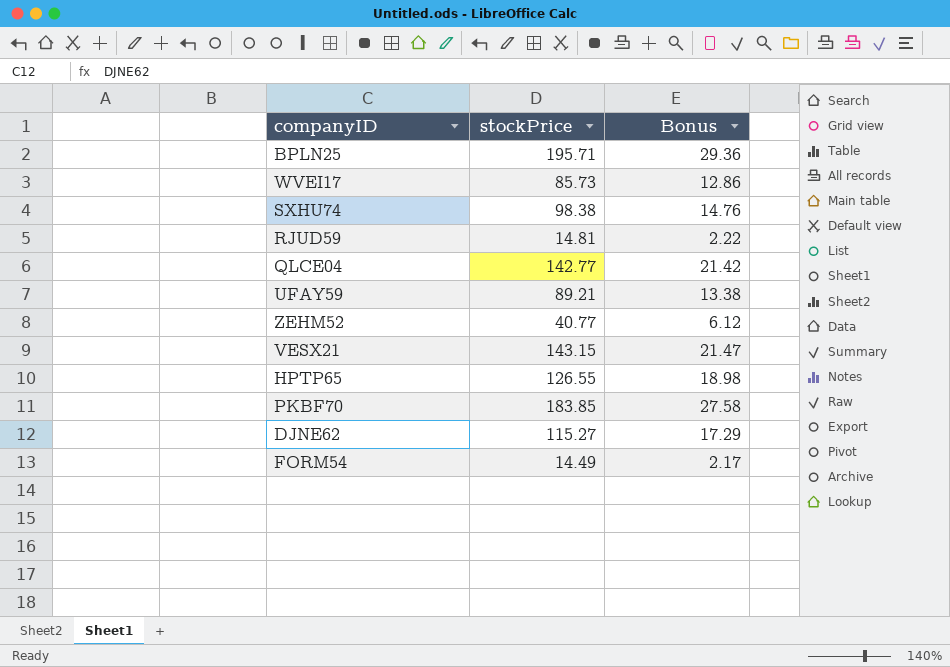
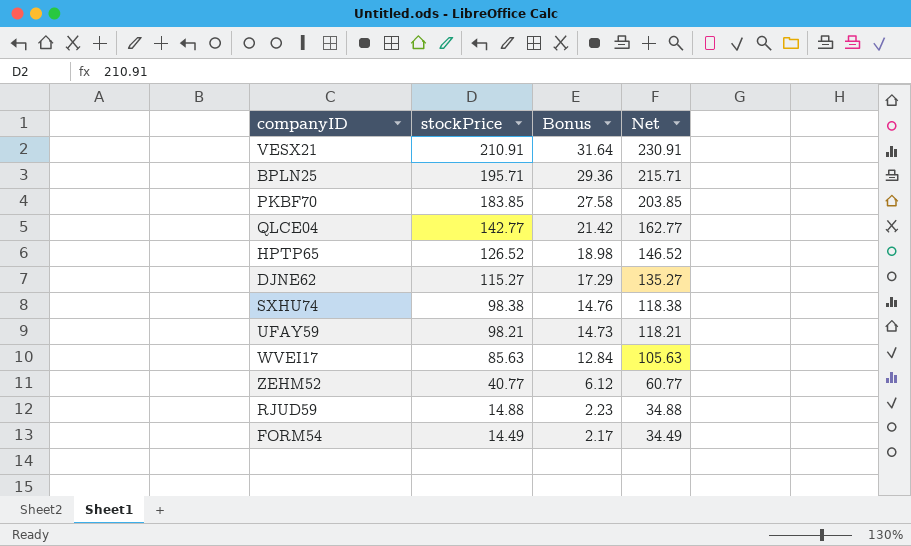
row order: none -> stockPrice descending
column Net | formula: none -> [stockPrice] + 20
VESX21 | stockPrice: 143.15 -> 210.91
VESX21 | Bonus: 21.47 -> 31.64
HPTP65 | stockPrice: 126.55 -> 126.52
UFAY59 | stockPrice: 89.21 -> 98.21
UFAY59 | Bonus: 13.38 -> 14.73
WVEI17 | stockPrice: 85.73 -> 85.63
WVEI17 | Bonus: 12.86 -> 12.84
RJUD59 | stockPrice: 14.81 -> 14.88
RJUD59 | Bonus: 2.22 -> 2.23

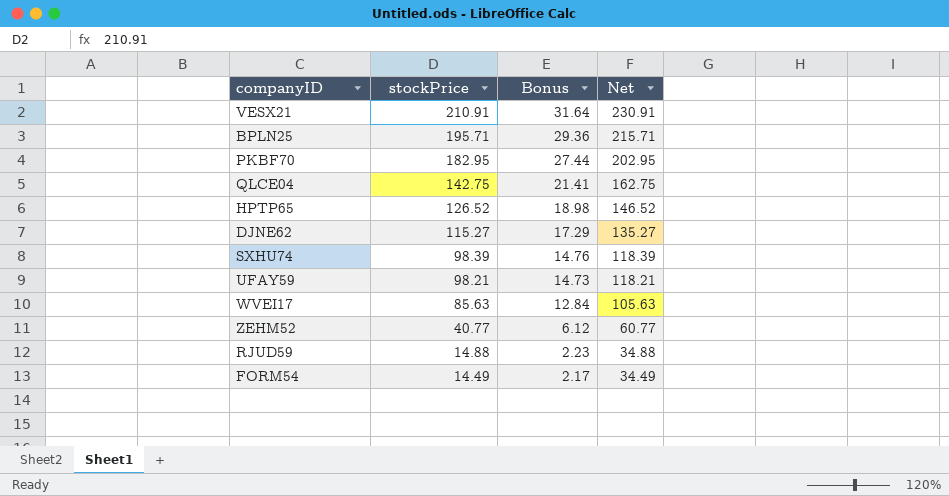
PKBF70 | stockPrice: 183.85 -> 182.95
PKBF70 | Bonus: 27.58 -> 27.44
PKBF70 | Net: 203.85 -> 202.95
QLCE04 | stockPrice: 142.77 -> 142.75
QLCE04 | Bonus: 21.42 -> 21.41
QLCE04 | Net: 162.77 -> 162.75
SXHU74 | stockPrice: 98.38 -> 98.39
SXHU74 | Net: 118.38 -> 118.39

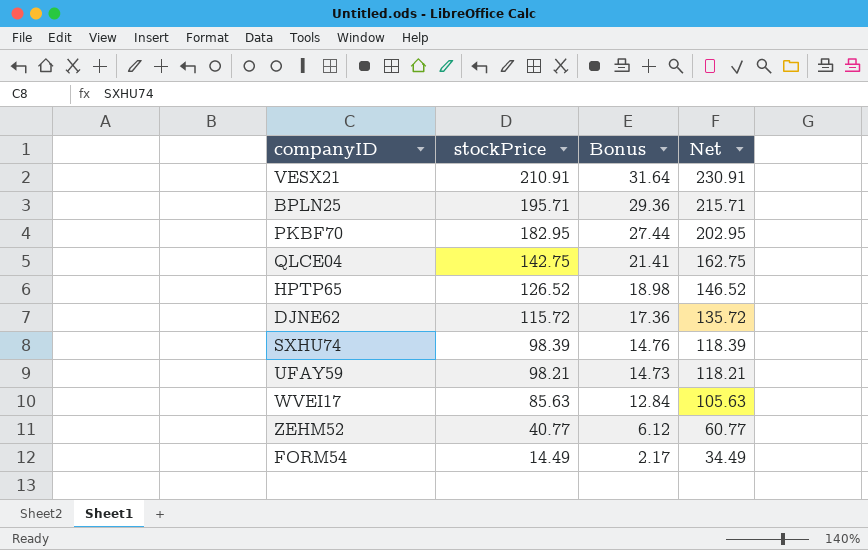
row RJUD59: 14.88 | 2.23 | 34.88 -> none
DJNE62 | stockPrice: 115.27 -> 115.72
DJNE62 | Bonus: 17.29 -> 17.36
DJNE62 | Net: 135.27 -> 135.72

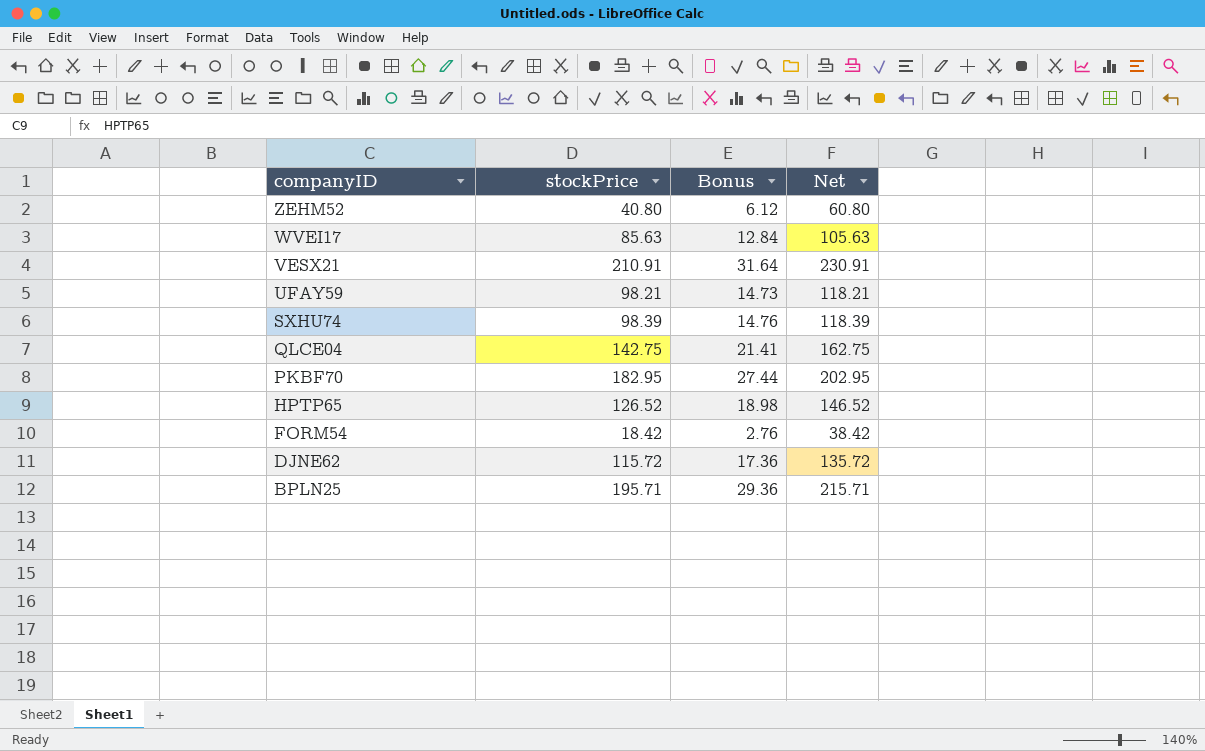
row order: stockPrice descending -> companyID descending
ZEHM52 | stockPrice: 40.77 -> 40.80
ZEHM52 | Net: 60.77 -> 60.80
FORM54 | stockPrice: 14.49 -> 18.42
FORM54 | Bonus: 2.17 -> 2.76
FORM54 | Net: 34.49 -> 38.42

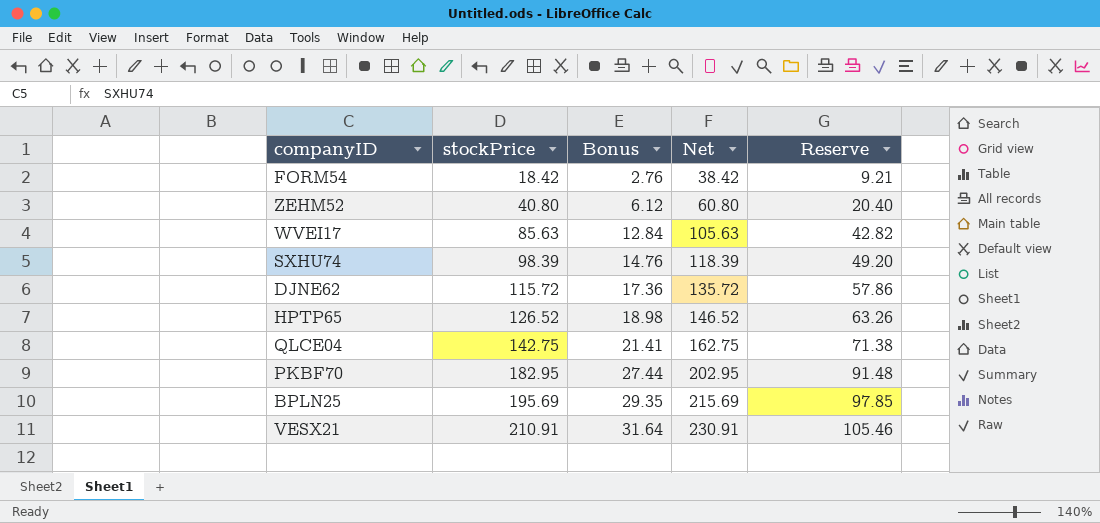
row order: companyID descending -> stockPrice ascending
column Reserve | formula: none -> [stockPrice] * 0.5
row UFAY59: 98.21 | 14.73 | 118.21 -> none
BPLN25 | stockPrice: 195.71 -> 195.69
BPLN25 | Bonus: 29.36 -> 29.35
BPLN25 | Net: 215.71 -> 215.69

